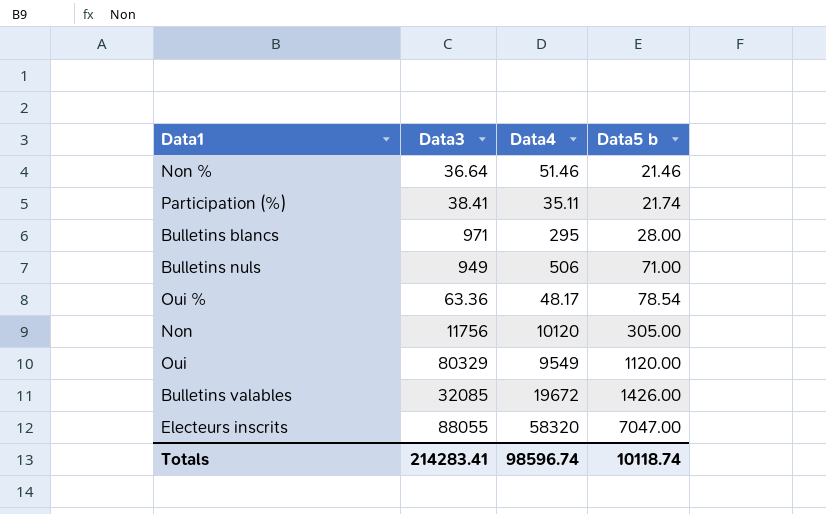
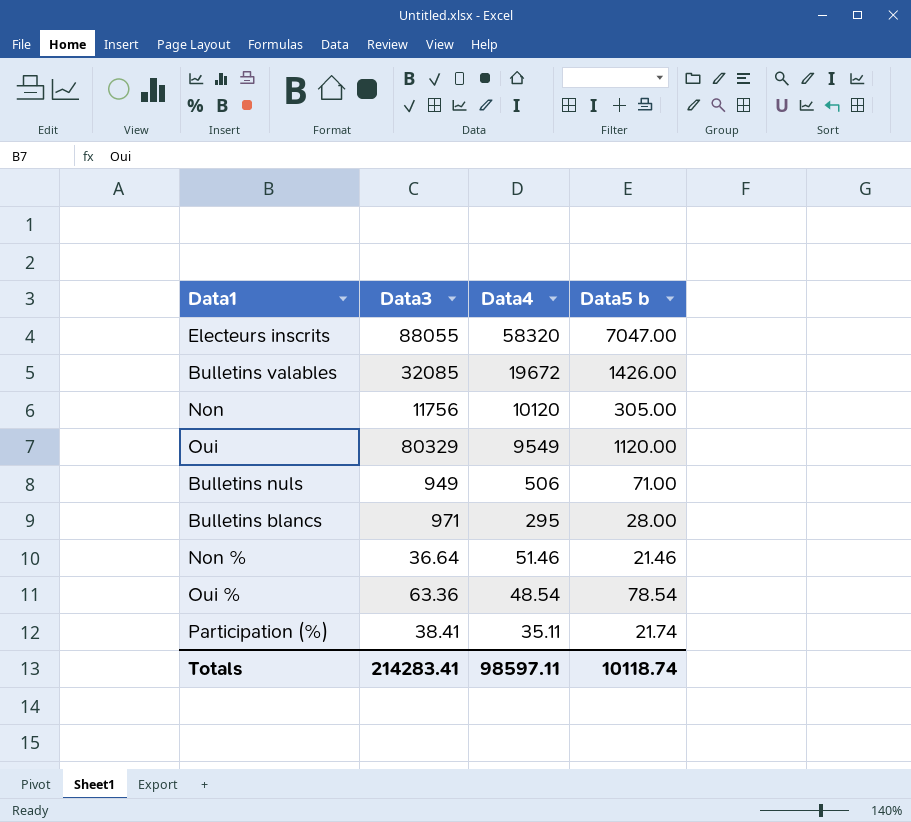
row order: Data5 b ascending -> Data4 descending
Oui % | Data4: 48.17 -> 48.54
Totals | Data4: 98596.74 -> 98597.11

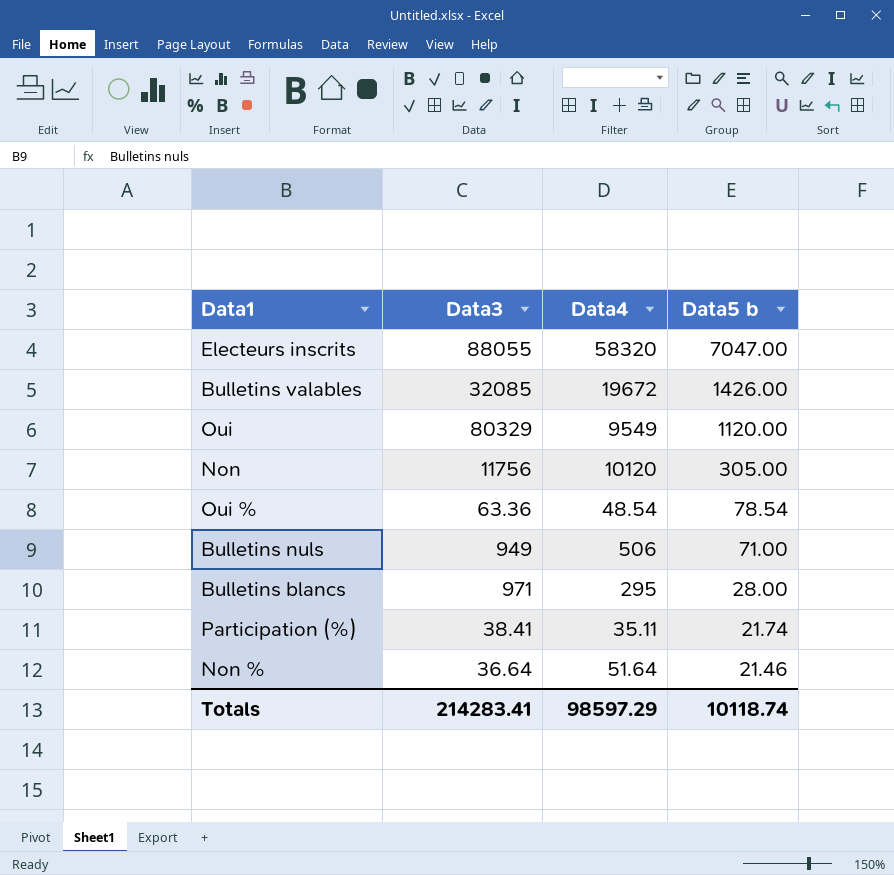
row order: Data4 descending -> Data5 b descending
Non % | Data4: 51.46 -> 51.64
Totals | Data4: 98597.11 -> 98597.29

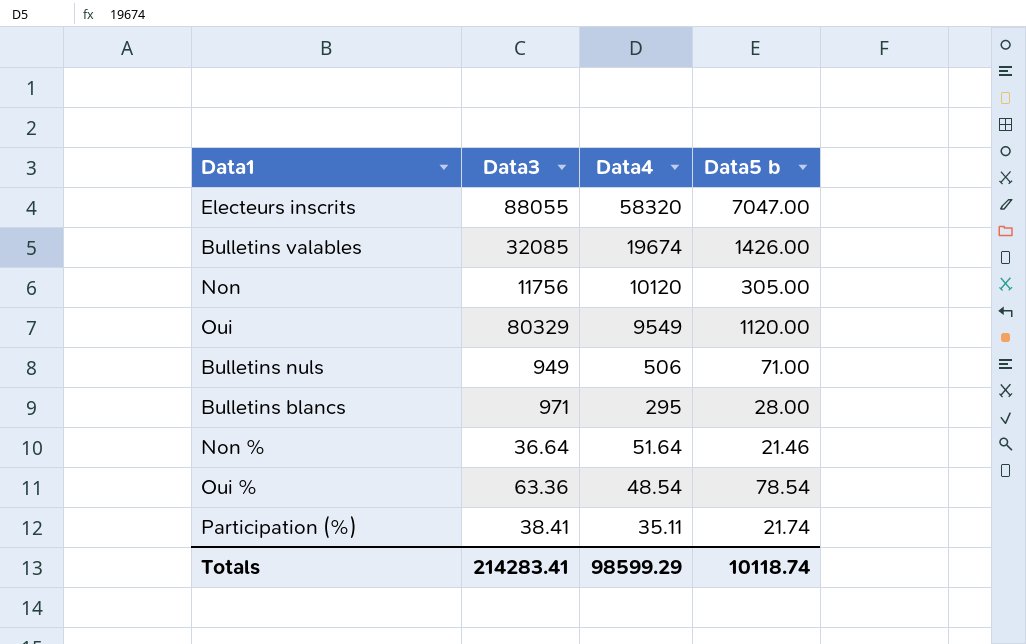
row order: Data5 b descending -> Data4 descending
Bulletins valables | Data4: 19672 -> 19674
Totals | Data4: 98597.29 -> 98599.29

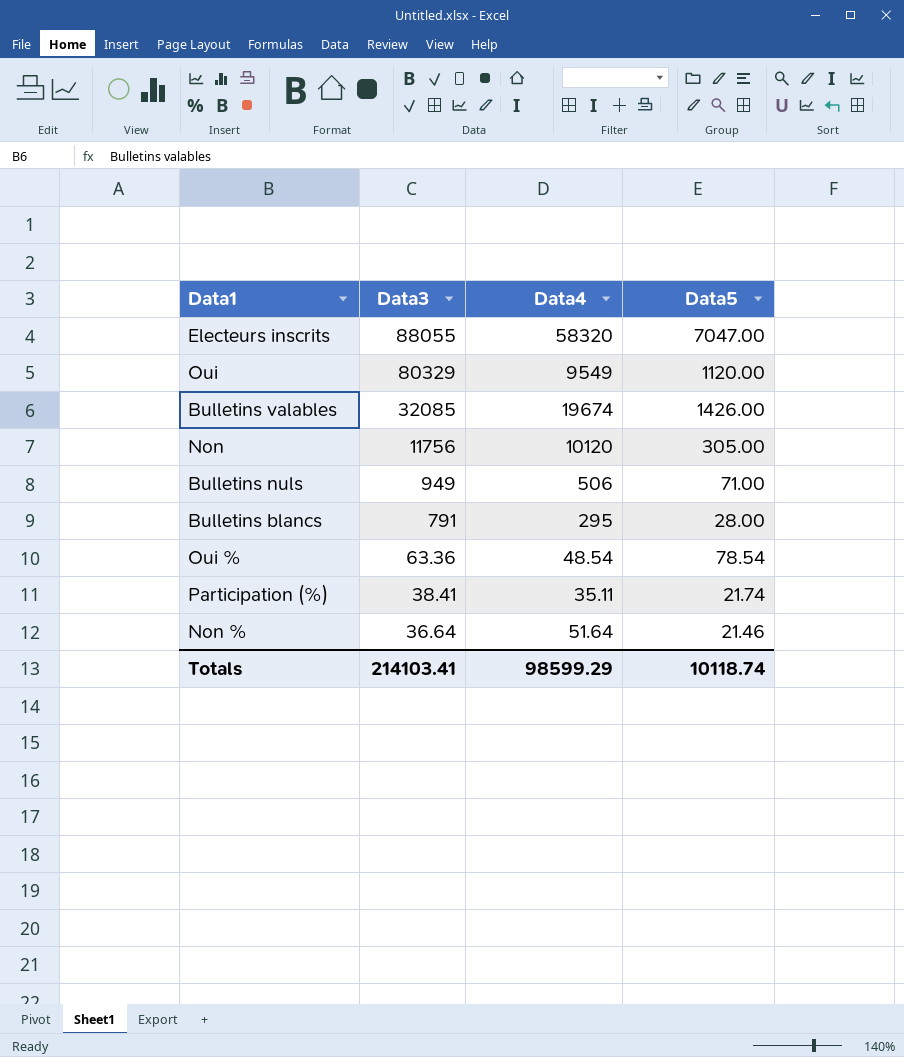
row order: Data4 descending -> Data3 descending
column name: Data5 b -> Data5
Bulletins blancs | Data3: 971 -> 791
Totals | Data3: 214283.41 -> 214103.41

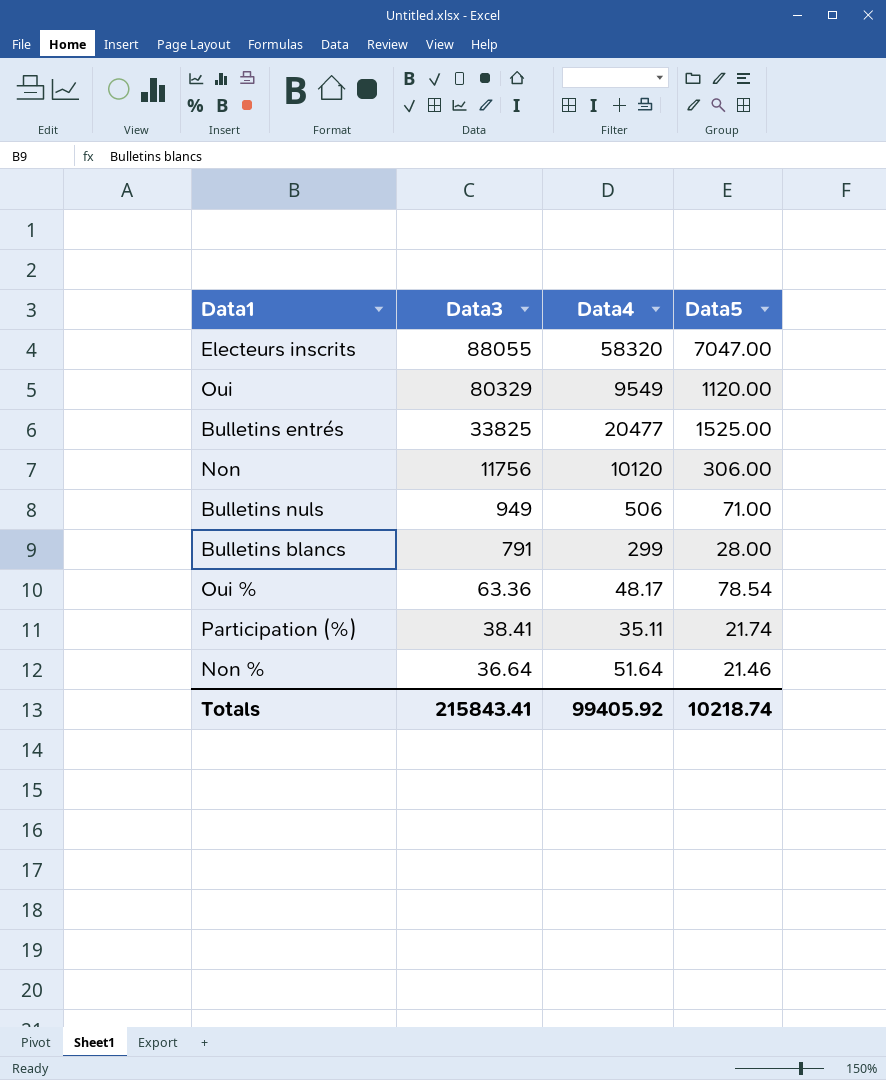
row Bulletins valables: 32085 | 19674 | 1426.00 -> none
row Bulletins entrés: none -> 33825 | 20477 | 1525.00
Non | Data5: 305.00 -> 306.00
Bulletins blancs | Data4: 295 -> 299
Oui % | Data4: 48.54 -> 48.17
Totals | Data3: 214103.41 -> 215843.41
Totals | Data4: 98599.29 -> 99405.92
Totals | Data5: 10118.74 -> 10218.74

